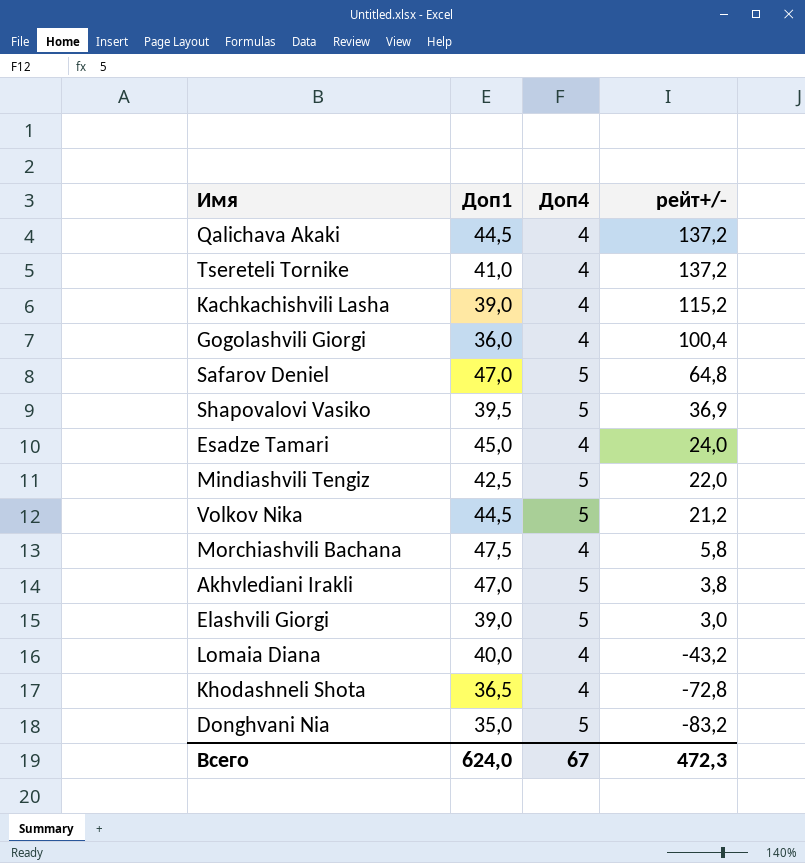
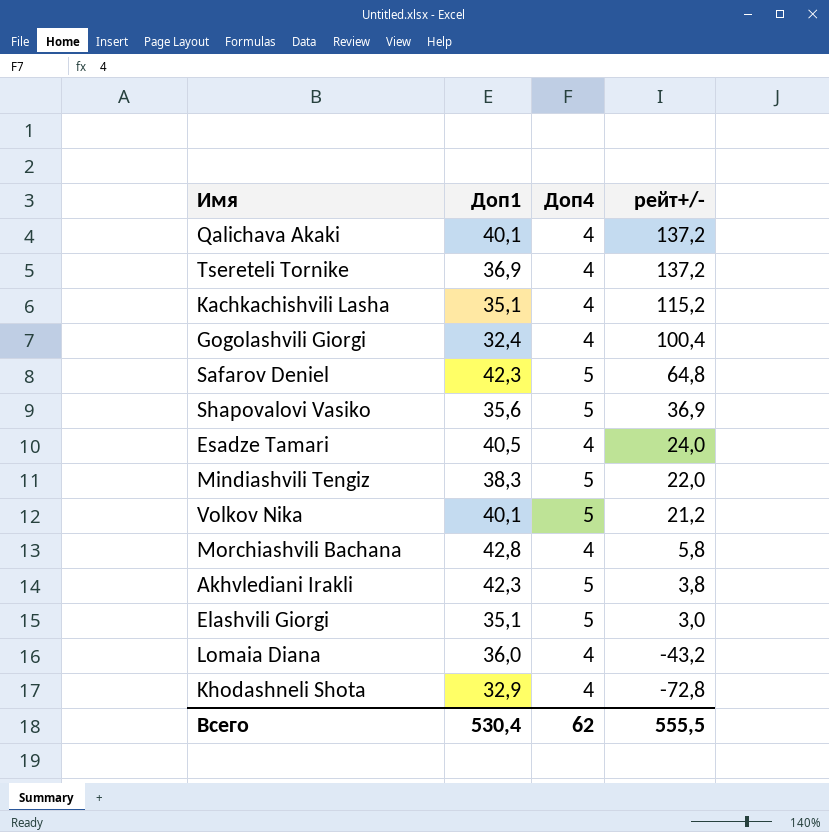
row Donghvani Nia: 35,0 | 5 | -83,2 -> none
Qalichava Akaki | Доп1: 44,5 -> 40,1
Tsereteli Tornike | Доп1: 41,0 -> 36,9
Kachkachishvili Lasha | Доп1: 39,0 -> 35,1
Gogolashvili Giorgi | Доп1: 36,0 -> 32,4
Safarov Deniel | Доп1: 47,0 -> 42,3
Shapovalovi Vasiko | Доп1: 39,5 -> 35,6
Esadze Tamari | Доп1: 45,0 -> 40,5
Mindiashvili Tengiz | Доп1: 42,5 -> 38,3
Volkov Nika | Доп1: 44,5 -> 40,1
Morchiashvili Bachana | Доп1: 47,5 -> 42,8
Akhvlediani Irakli | Доп1: 47,0 -> 42,3
Elashvili Giorgi | Доп1: 39,0 -> 35,1
Lomaia Diana | Доп1: 40,0 -> 36,0
Khodashneli Shota | Доп1: 36,5 -> 32,9
Всего | Доп1: 624,0 -> 530,4
Всего | Доп4: 67 -> 62
Всего | рейт+/-: 472,3 -> 555,5

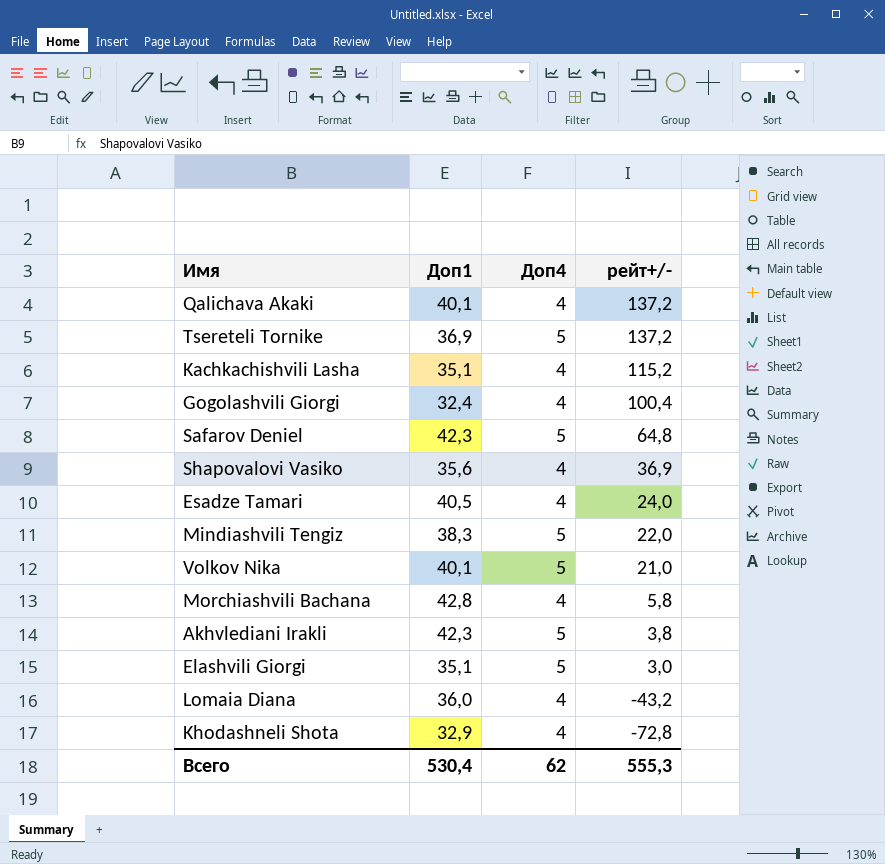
Tsereteli Tornike | Доп4: 4 -> 5
Shapovalovi Vasiko | Доп4: 5 -> 4
Volkov Nika | рейт+/-: 21,2 -> 21,0
Всего | рейт+/-: 555,5 -> 555,3

